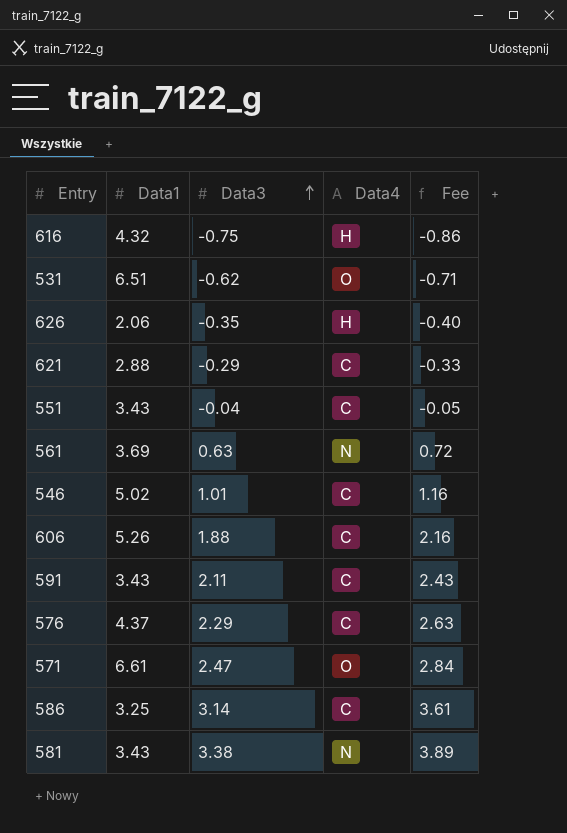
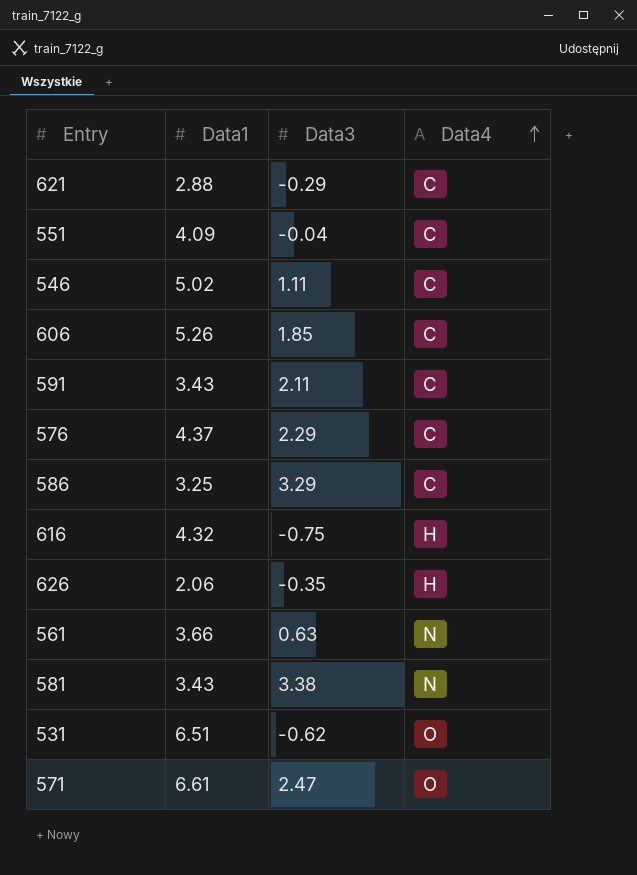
row order: Data3 ascending -> Data4 ascending
column Fee | formula: [Data3] * 1.15 -> none
551 | Data1: 3.43 -> 4.09
546 | Data3: 1.01 -> 1.11
606 | Data3: 1.88 -> 1.85
586 | Data3: 3.14 -> 3.29
561 | Data1: 3.69 -> 3.66

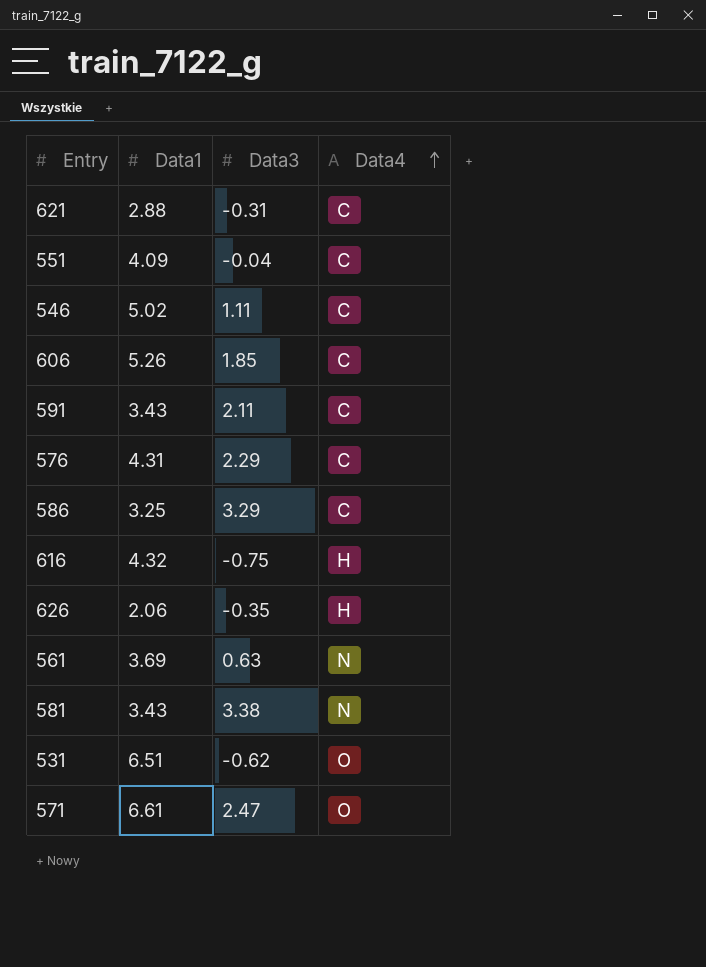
621 | Data3: -0.29 -> -0.31
576 | Data1: 4.37 -> 4.31
561 | Data1: 3.66 -> 3.69

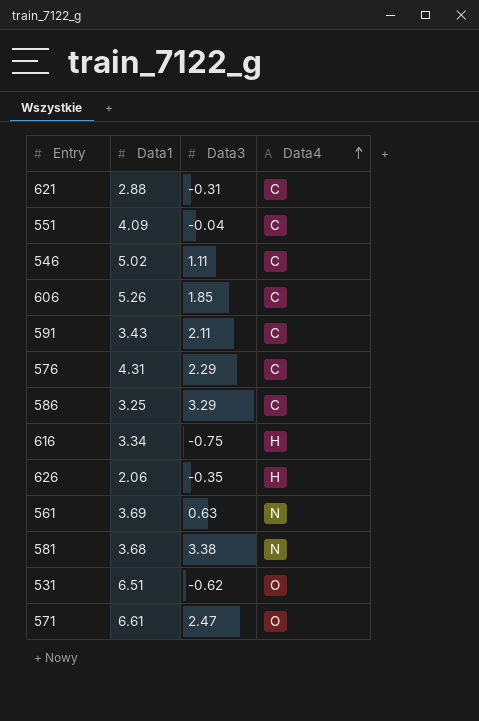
616 | Data1: 4.32 -> 3.34
581 | Data1: 3.43 -> 3.68

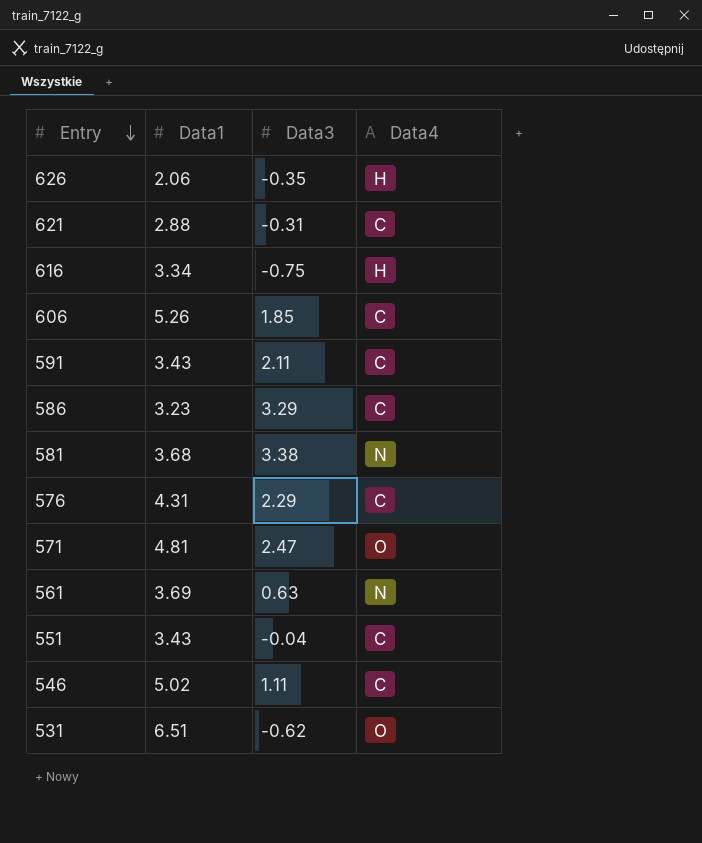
row order: Data4 ascending -> Entry descending
586 | Data1: 3.25 -> 3.23
571 | Data1: 6.61 -> 4.81
551 | Data1: 4.09 -> 3.43

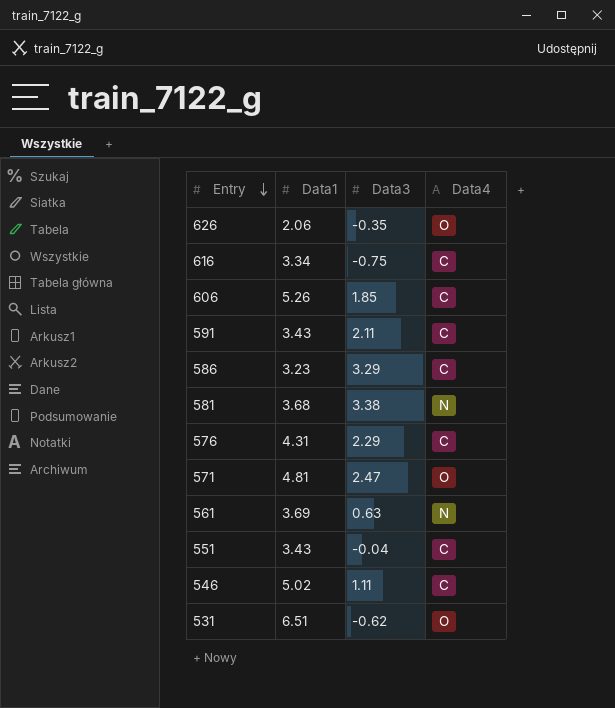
row 621: 2.88 | -0.31 | C -> none
626 | Data4: H -> O
616 | Data4: H -> C

